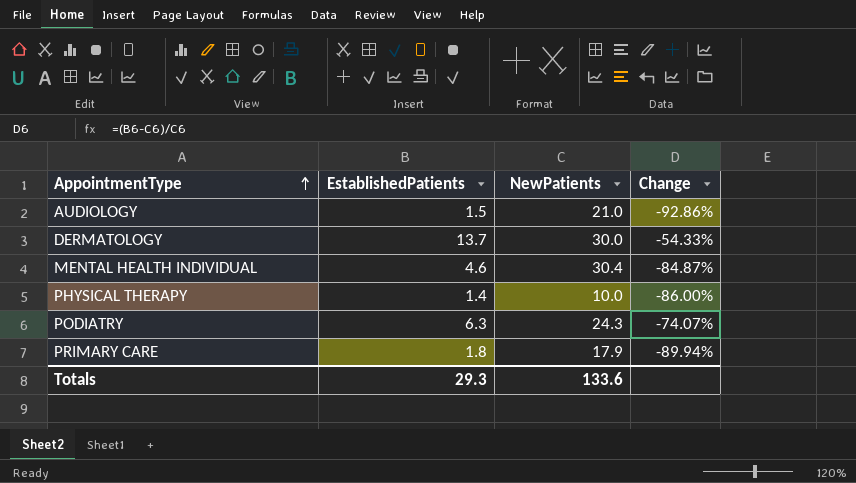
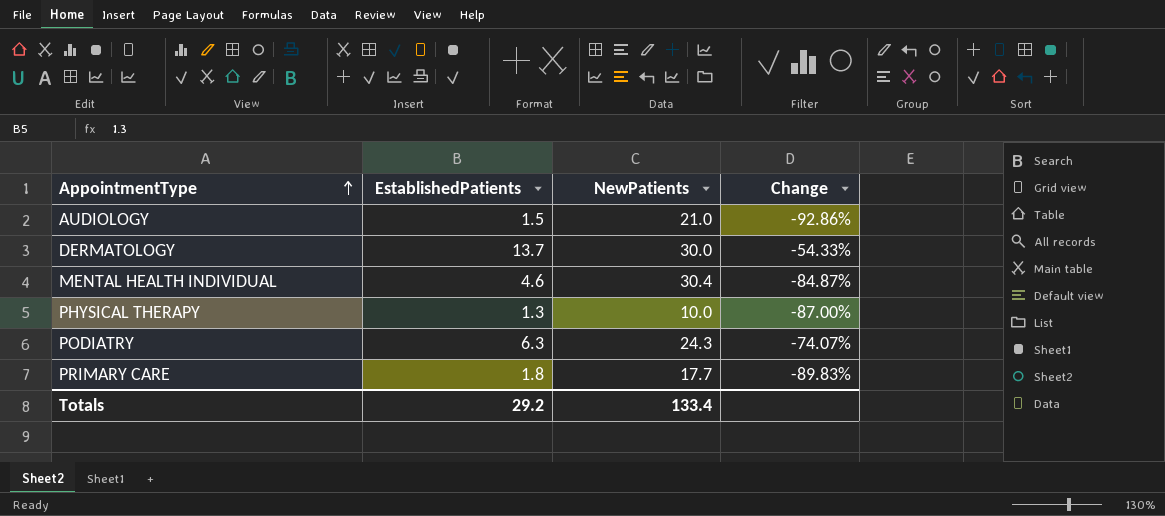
PHYSICAL THERAPY | EstablishedPatients: 1.4 -> 1.3
PHYSICAL THERAPY | Change: -86.00% -> -87.00%
PRIMARY CARE | NewPatients: 17.9 -> 17.7
PRIMARY CARE | Change: -89.94% -> -89.83%
Totals | EstablishedPatients: 29.3 -> 29.2
Totals | NewPatients: 133.6 -> 133.4

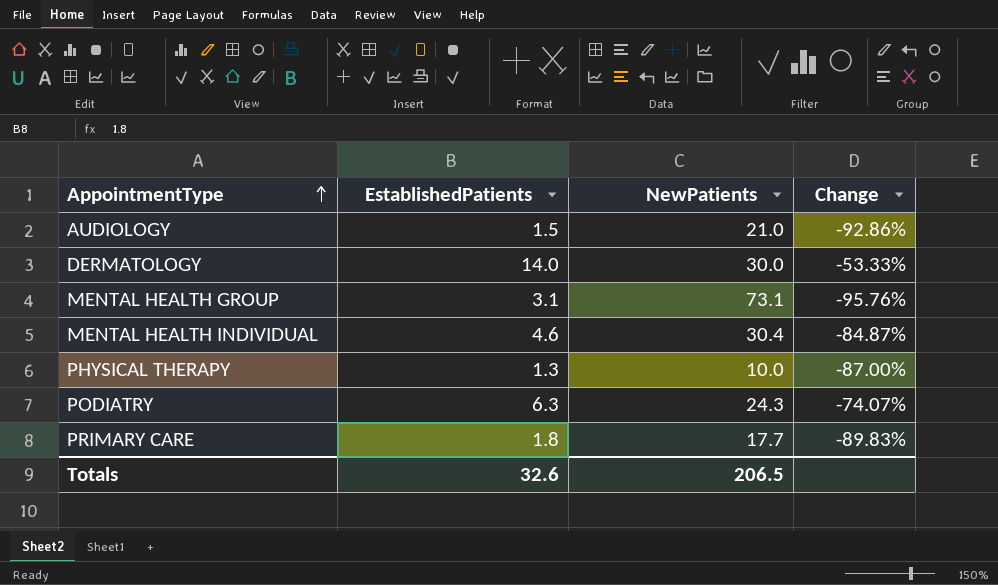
DERMATOLOGY | EstablishedPatients: 13.7 -> 14.0
DERMATOLOGY | Change: -54.33% -> -53.33%
row MENTAL HEALTH GROUP: none -> 3.1 | 73.1 | -95.76%
Totals | EstablishedPatients: 29.2 -> 32.6
Totals | NewPatients: 133.4 -> 206.5

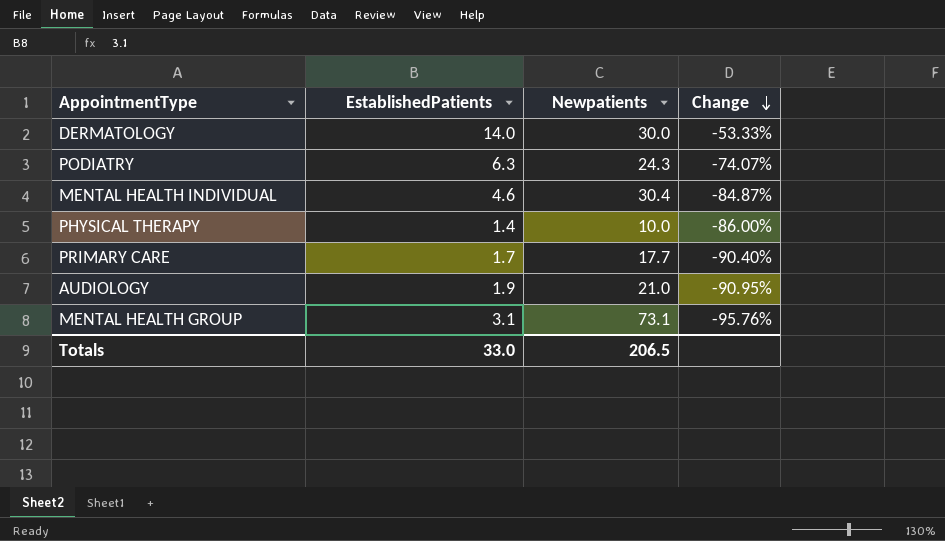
row order: AppointmentType ascending -> Change descending
column name: NewPatients -> Newpatients
PHYSICAL THERAPY | EstablishedPatients: 1.3 -> 1.4
PHYSICAL THERAPY | Change: -87.00% -> -86.00%
PRIMARY CARE | EstablishedPatients: 1.8 -> 1.7
PRIMARY CARE | Change: -89.83% -> -90.40%
AUDIOLOGY | EstablishedPatients: 1.5 -> 1.9
AUDIOLOGY | Change: -92.86% -> -90.95%
Totals | EstablishedPatients: 32.6 -> 33.0

